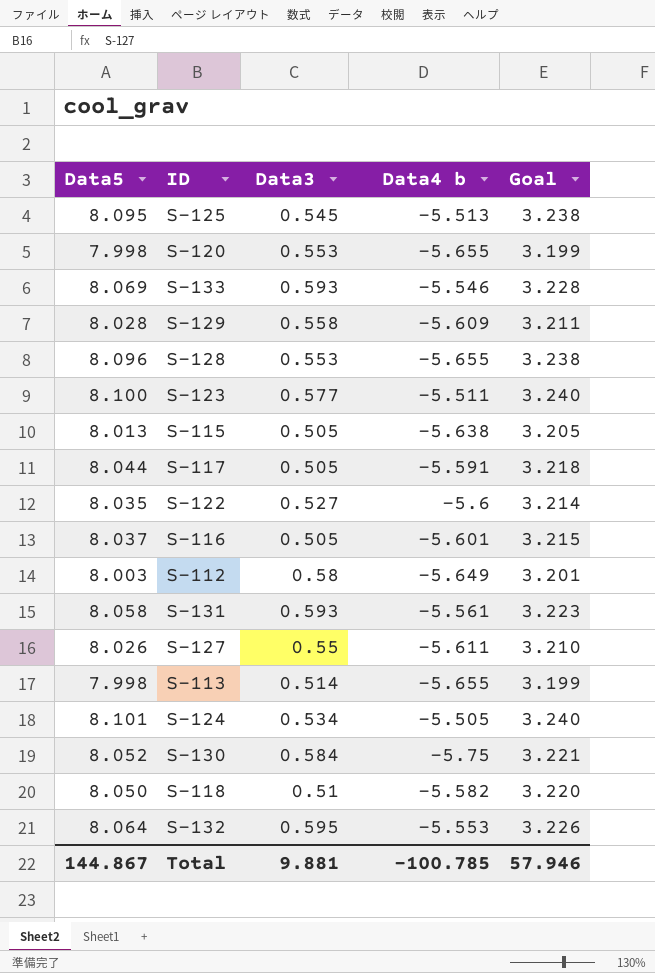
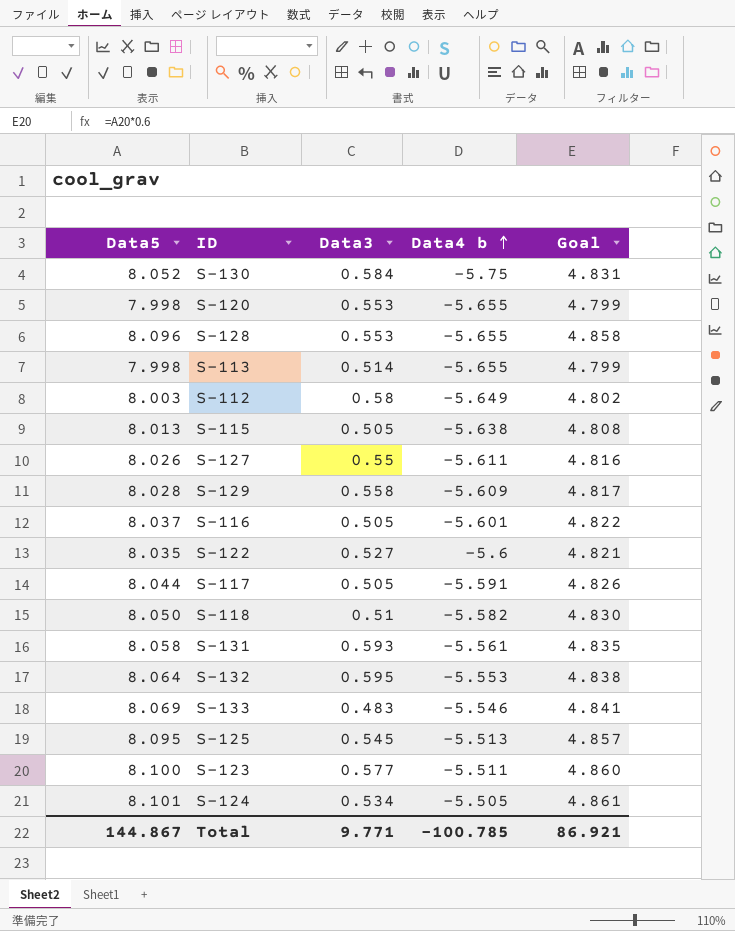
row order: none -> Data4 b ascending
column Goal | formula: [Data5] * 0.4 -> [Data5] * 0.6
S-133 | Data3: 0.593 -> 0.483
Total | Data3: 9.881 -> 9.771
Total | Goal: 57.946 -> 86.921

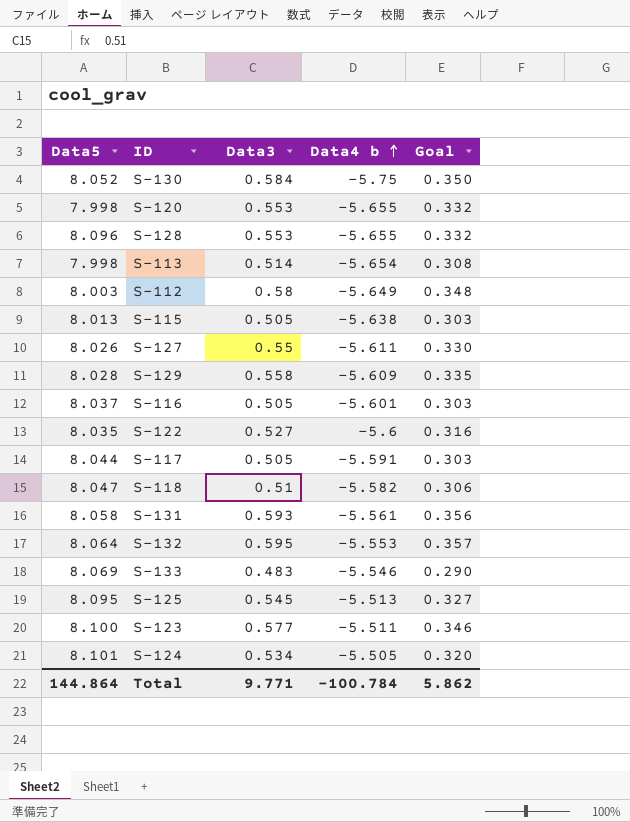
column Goal | formula: [Data5] * 0.6 -> [Data3] * 0.6
S-113 | Data4 b: -5.655 -> -5.654
S-118 | Data5: 8.050 -> 8.047
Total | Data5: 144.867 -> 144.864
Total | Data4 b: -100.785 -> -100.784
Total | Goal: 86.921 -> 5.862

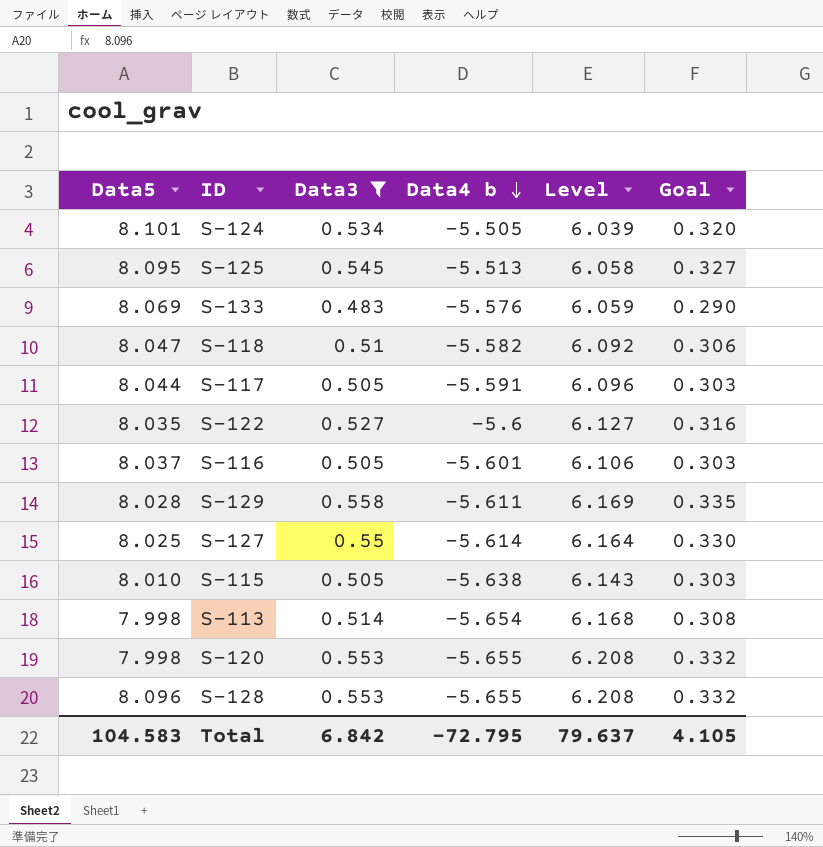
filter: none -> Data3 <= 0.558
row order: Data4 b ascending -> Data4 b descending
column Level | formula: none -> [Data3] - [Data4 b]
S-133 | Data4 b: -5.546 -> -5.576
S-129 | Data4 b: -5.609 -> -5.611
S-127 | Data5: 8.026 -> 8.025
S-127 | Data4 b: -5.611 -> -5.614
S-115 | Data5: 8.013 -> 8.010
Total | Data5: 144.864 -> 104.583
Total | Data3: 9.771 -> 6.842
Total | Data4 b: -100.784 -> -72.795
Total | Goal: 5.862 -> 4.105

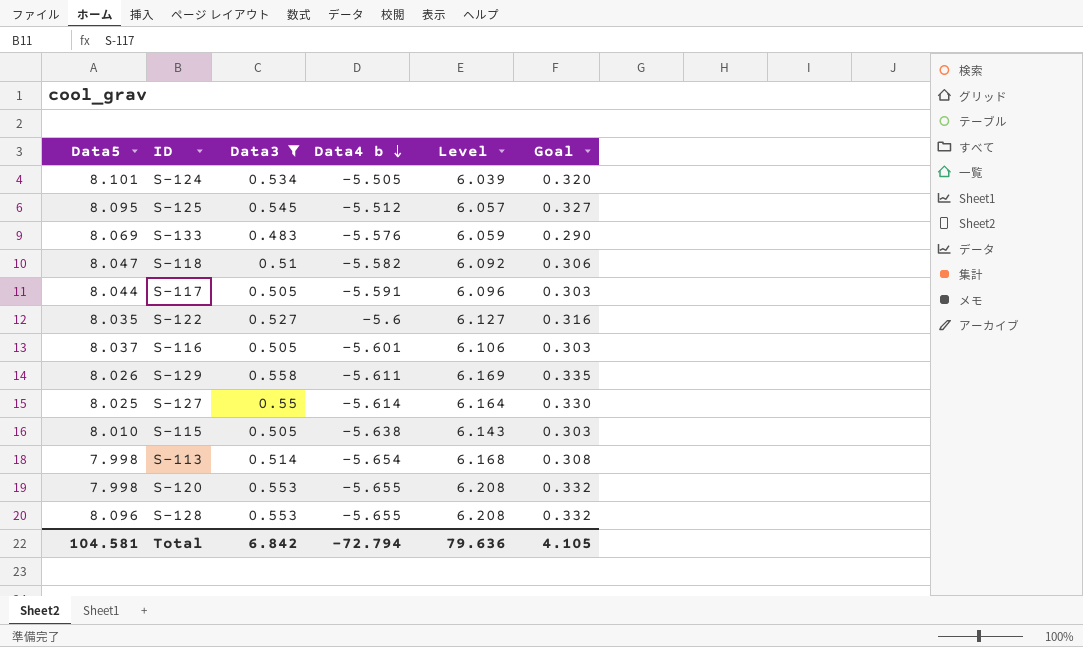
S-125 | Data4 b: -5.513 -> -5.512
S-125 | Level: 6.058 -> 6.057
S-129 | Data5: 8.028 -> 8.026
Total | Data5: 104.583 -> 104.581
Total | Data4 b: -72.795 -> -72.794
Total | Level: 79.637 -> 79.636

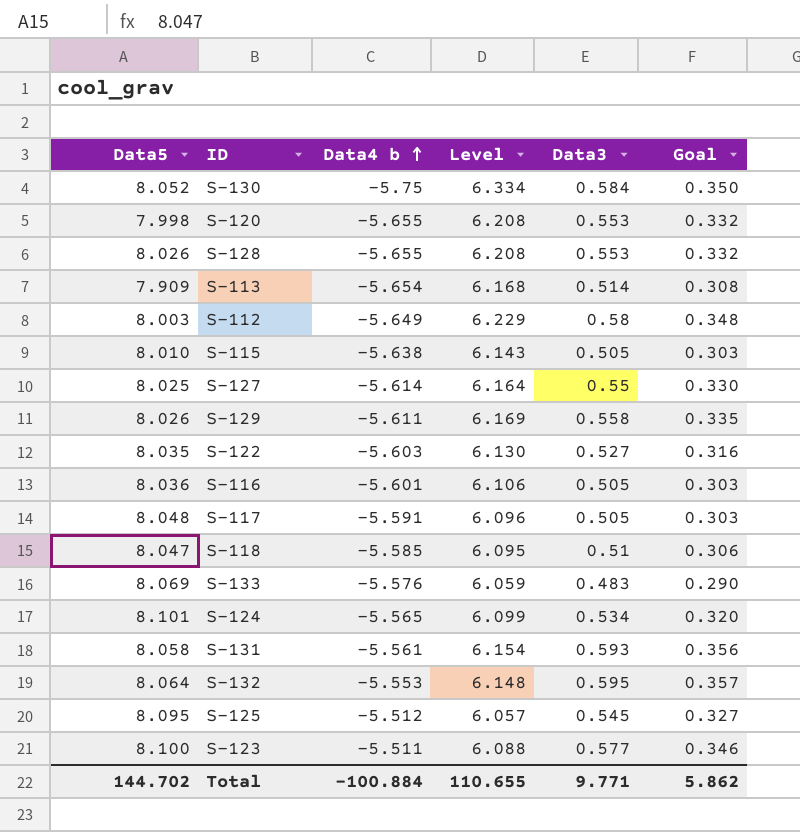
filter: Data3 <= 0.558 -> none
row order: Data4 b descending -> Data4 b ascending
column Data3 | position: 3 -> 5
S-128 | Data5: 8.096 -> 8.026
S-113 | Data5: 7.998 -> 7.909
S-122 | Data4 b: -5.6 -> -5.603
S-122 | Level: 6.127 -> 6.130
S-116 | Data5: 8.037 -> 8.036
S-117 | Data5: 8.044 -> 8.048
S-118 | Data4 b: -5.582 -> -5.585
S-118 | Level: 6.092 -> 6.095
S-124 | Data4 b: -5.505 -> -5.565
S-124 | Level: 6.039 -> 6.099
Total | Data5: 104.581 -> 144.702
Total | Data4 b: -72.794 -> -100.884
Total | Level: 79.636 -> 110.655
Total | Data3: 6.842 -> 9.771
Total | Goal: 4.105 -> 5.862

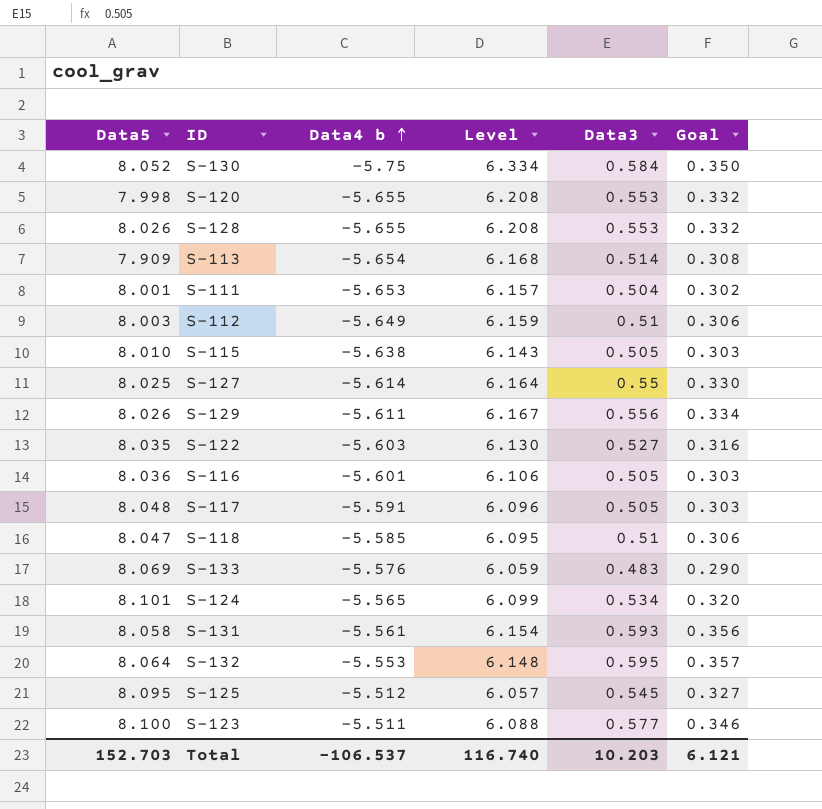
row S-111: none -> 8.001 | -5.653 | 6.157 | 0.504 | 0.302
S-112 | Level: 6.229 -> 6.159
S-112 | Data3: 0.58 -> 0.51
S-112 | Goal: 0.348 -> 0.306
S-129 | Level: 6.169 -> 6.167
S-129 | Data3: 0.558 -> 0.556
S-129 | Goal: 0.335 -> 0.334
Total | Data5: 144.702 -> 152.703
Total | Data4 b: -100.884 -> -106.537
Total | Level: 110.655 -> 116.740
Total | Data3: 9.771 -> 10.203
Total | Goal: 5.862 -> 6.121

